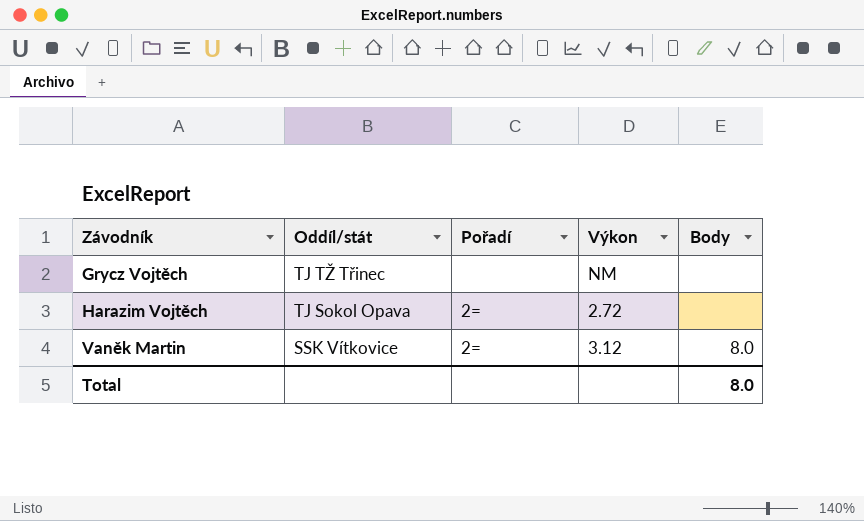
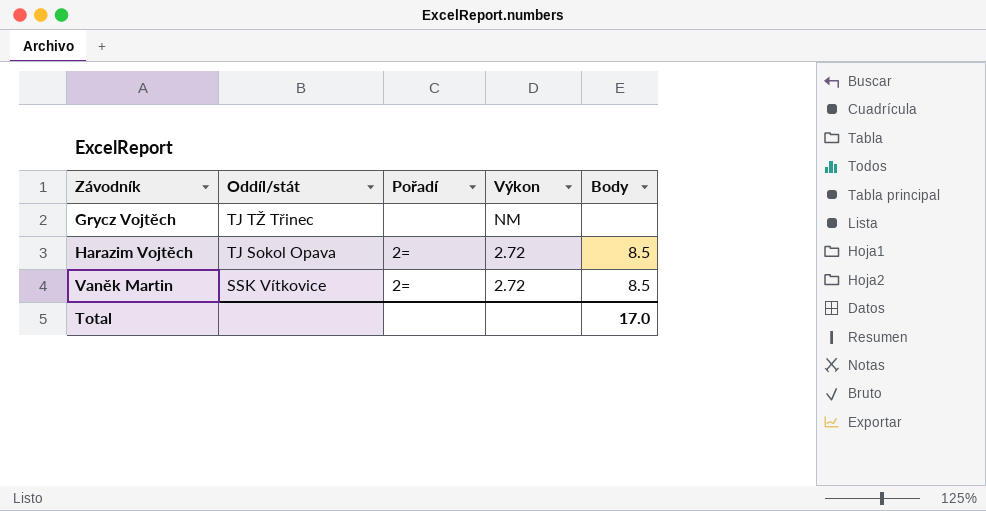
Harazim Vojtěch | Body: none -> 8.5
Vaněk Martin | Výkon: 3.12 -> 2.72
Vaněk Martin | Body: 8.0 -> 8.5
Total | Body: 8.0 -> 17.0

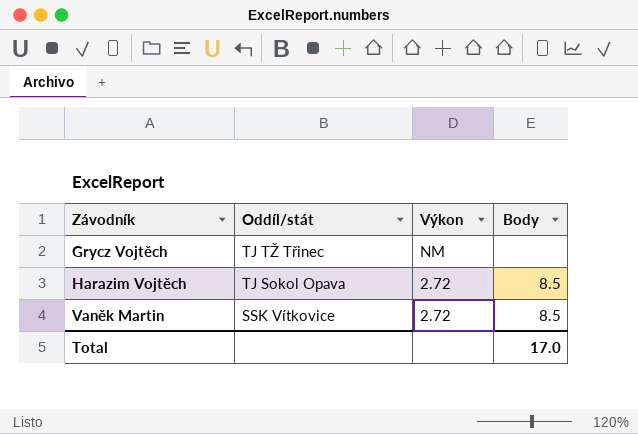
column Pořadí | position: 3 -> none

